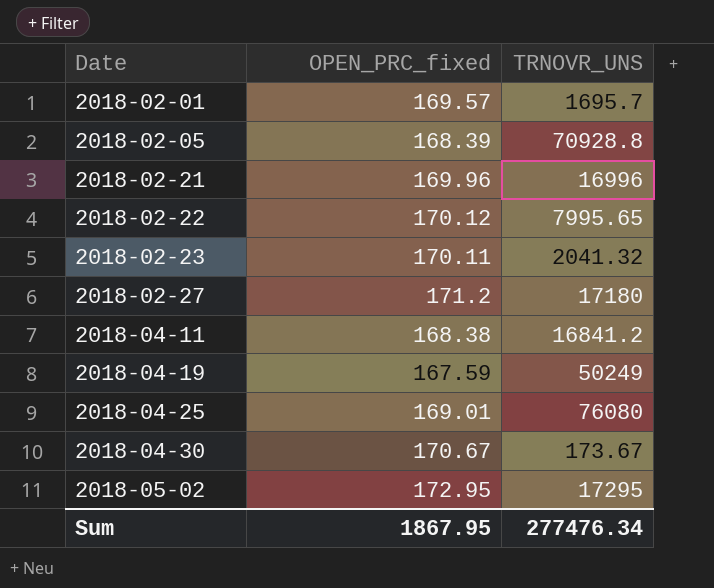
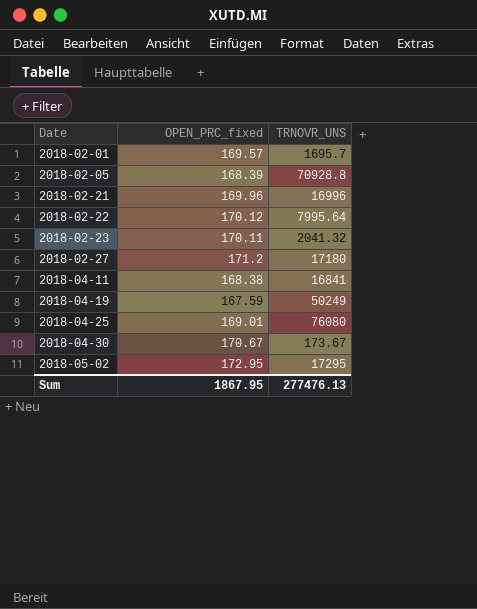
2018-02-22 | TRNOVR_UNS: 7995.65 -> 7995.64
2018-04-11 | TRNOVR_UNS: 16841.2 -> 16841
Sum | TRNOVR_UNS: 277476.34 -> 277476.13

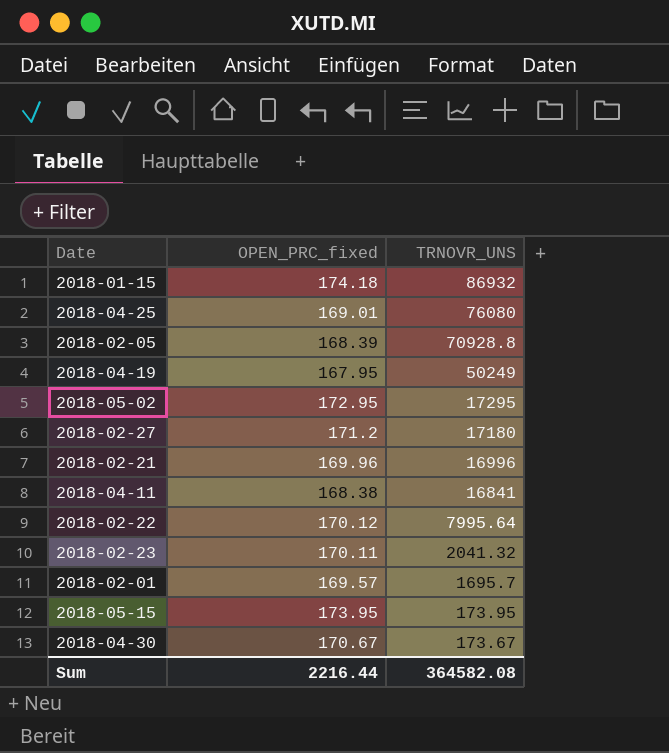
row order: Date ascending -> TRNOVR_UNS descending
row 2018-01-15: none -> 174.18 | 86932
2018-04-19 | OPEN_PRC_fixed: 167.59 -> 167.95
row 2018-05-15: none -> 173.95 | 173.95
Sum | OPEN_PRC_fixed: 1867.95 -> 2216.44
Sum | TRNOVR_UNS: 277476.13 -> 364582.08

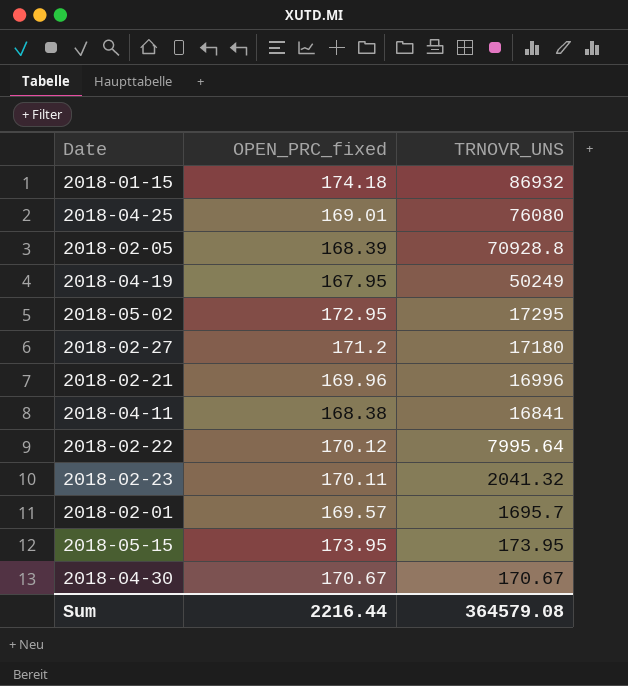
2018-04-30 | TRNOVR_UNS: 173.67 -> 170.67
Sum | TRNOVR_UNS: 364582.08 -> 364579.08

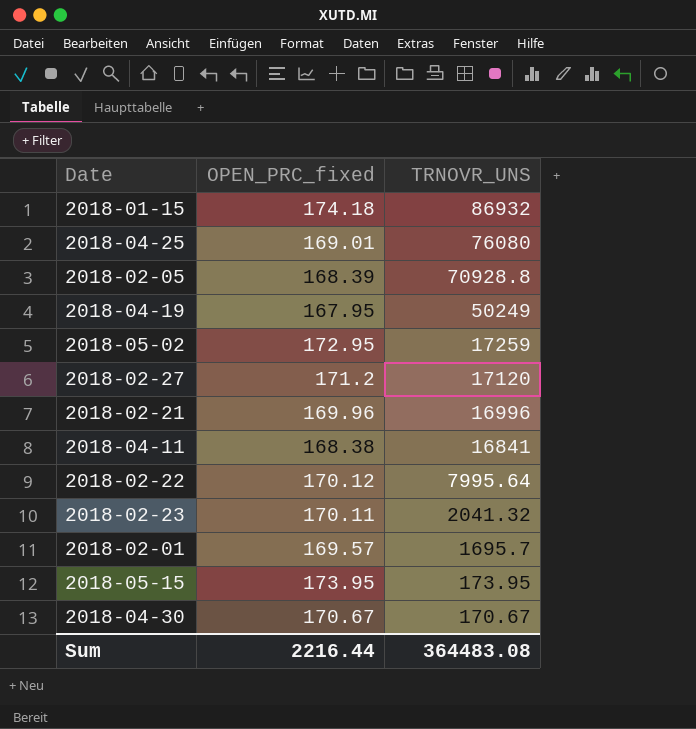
2018-05-02 | TRNOVR_UNS: 17295 -> 17259
2018-02-27 | TRNOVR_UNS: 17180 -> 17120
Sum | TRNOVR_UNS: 364579.08 -> 364483.08

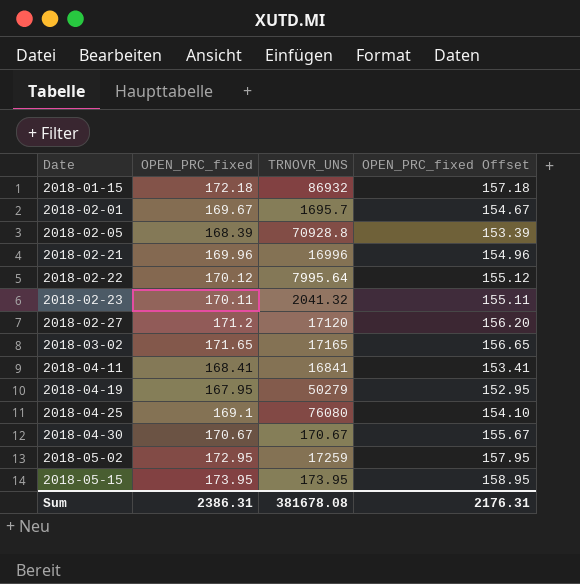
row order: TRNOVR_UNS descending -> Date ascending
column OPEN_PRC_fixed Offset | formula: none -> [OPEN_PRC_fixed] - 15
2018-01-15 | OPEN_PRC_fixed: 174.18 -> 172.18
2018-02-01 | OPEN_PRC_fixed: 169.57 -> 169.67
row 2018-03-02: none -> 171.65 | 17165 | 156.65
2018-04-11 | OPEN_PRC_fixed: 168.38 -> 168.41
2018-04-19 | TRNOVR_UNS: 50249 -> 50279
2018-04-25 | OPEN_PRC_fixed: 169.01 -> 169.1
Sum | OPEN_PRC_fixed: 2216.44 -> 2386.31
Sum | TRNOVR_UNS: 364483.08 -> 381678.08

